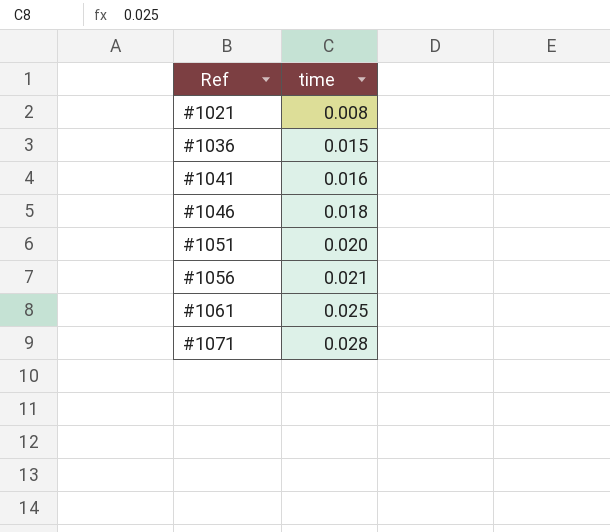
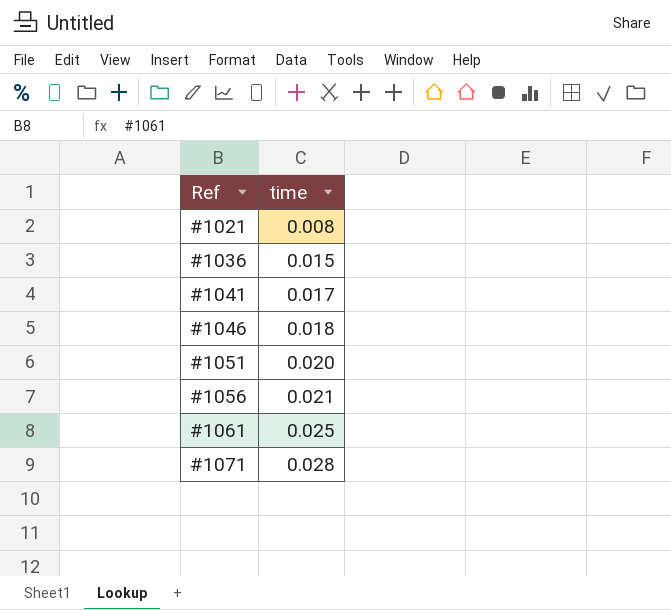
#1041 | time: 0.016 -> 0.017

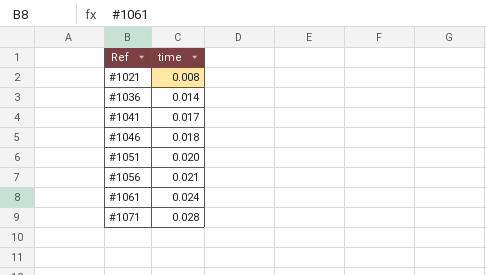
#1036 | time: 0.015 -> 0.014
#1061 | time: 0.025 -> 0.024

